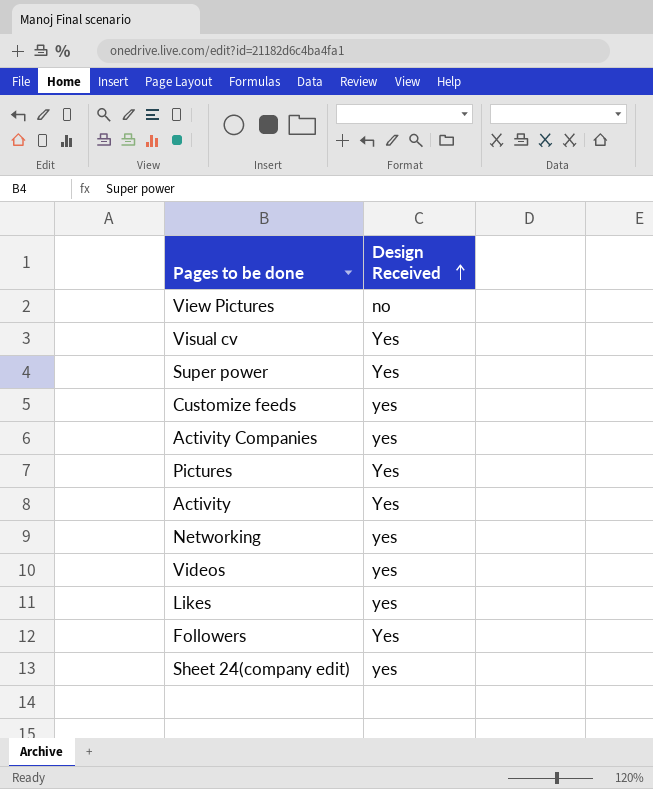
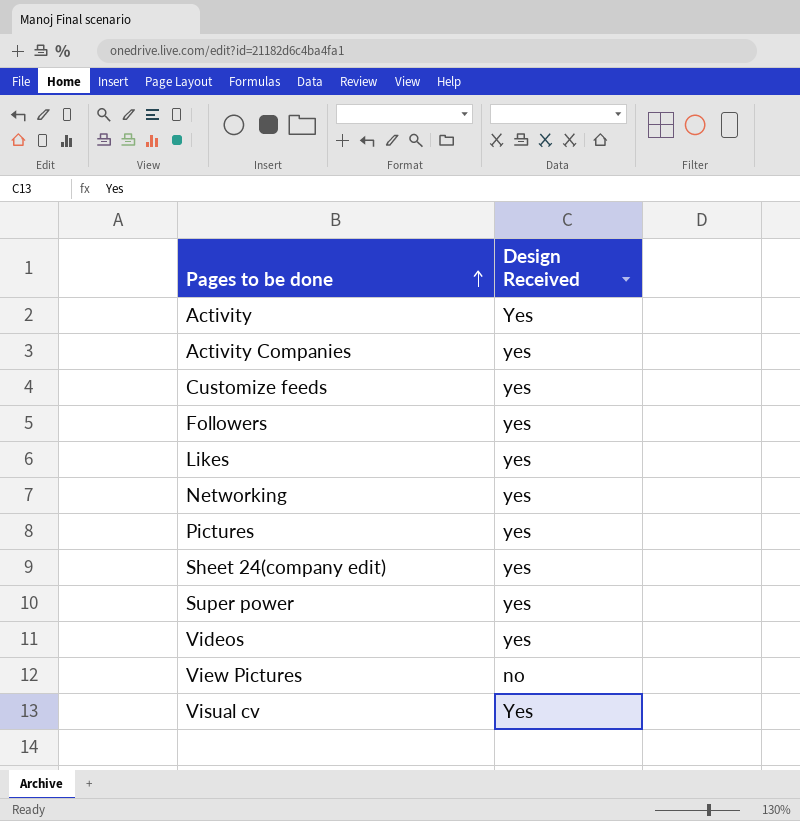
row order: Design Received ascending -> Pages to be done ascending
Followers | Design Received: Yes -> yes
Pictures | Design Received: Yes -> yes
Super power | Design Received: Yes -> yes

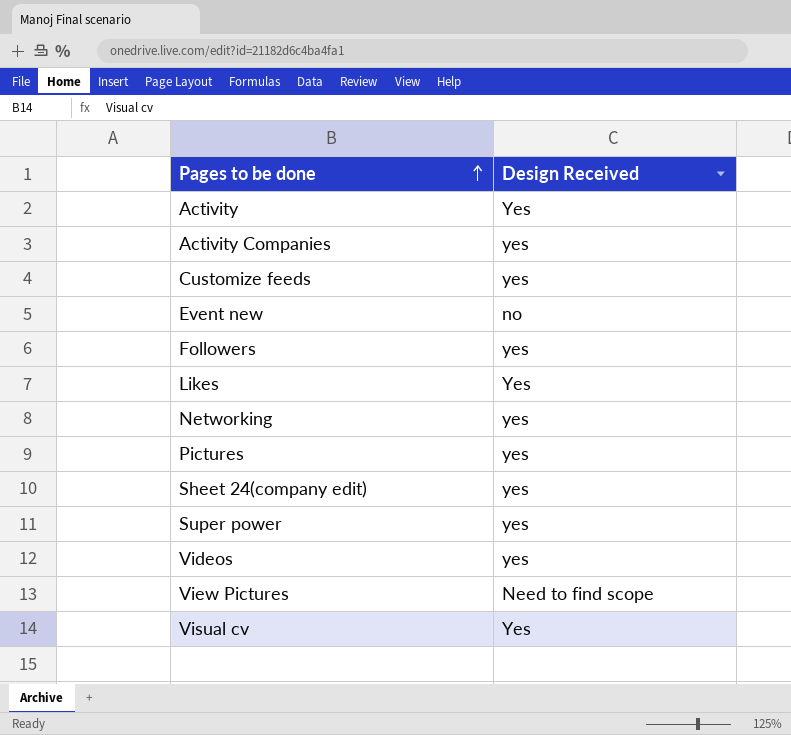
row Event new: none -> no
Likes | Design Received: yes -> Yes
View Pictures | Design Received: no -> Need to find scope

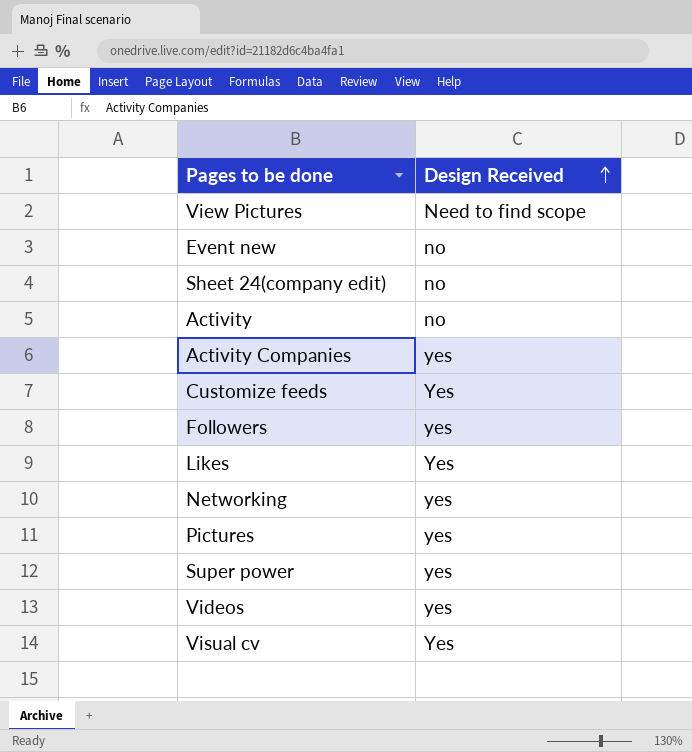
row order: Pages to be done ascending -> Design Received ascending
Sheet 24(company edit) | Design Received: yes -> no
Activity | Design Received: Yes -> no
Customize feeds | Design Received: yes -> Yes

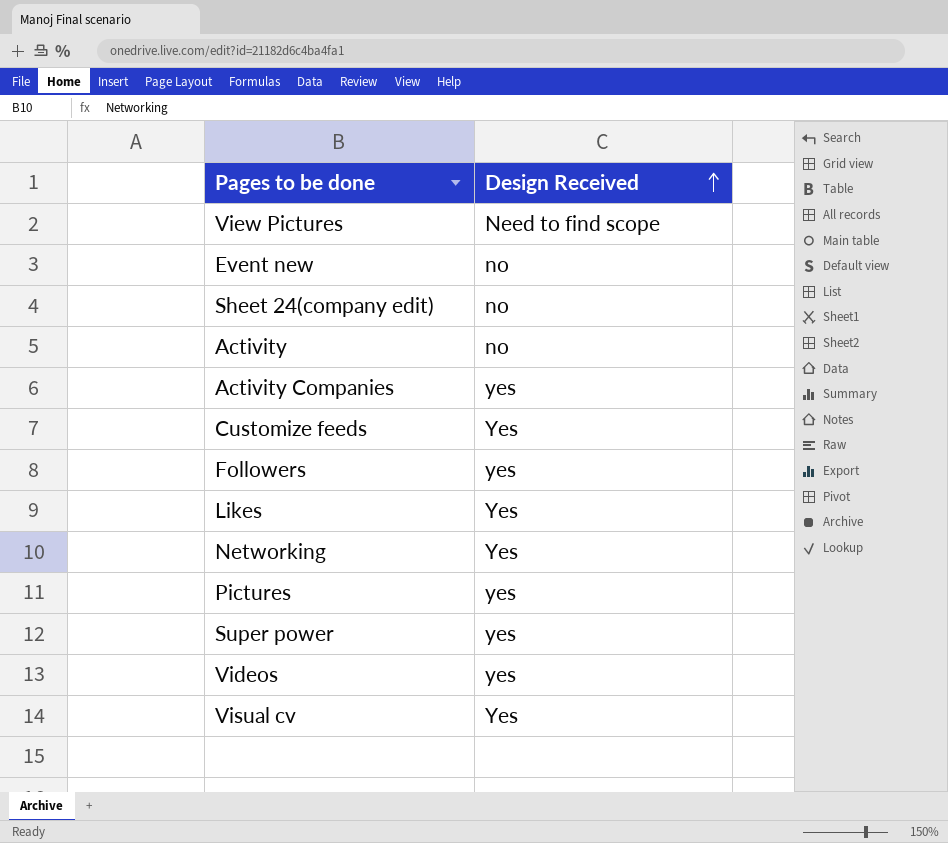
Networking | Design Received: yes -> Yes

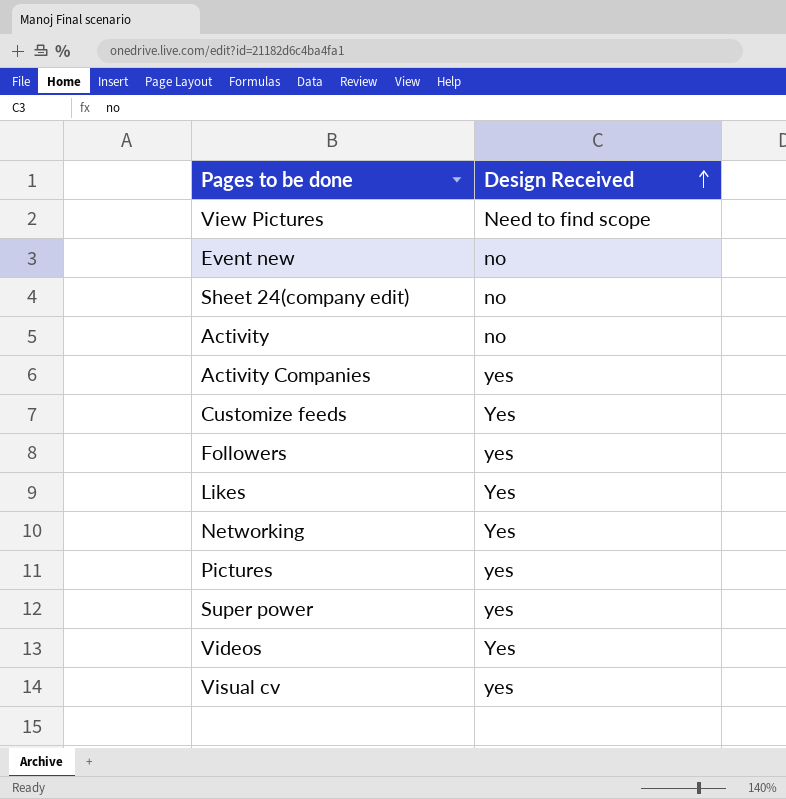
Videos | Design Received: yes -> Yes
Visual cv | Design Received: Yes -> yes

